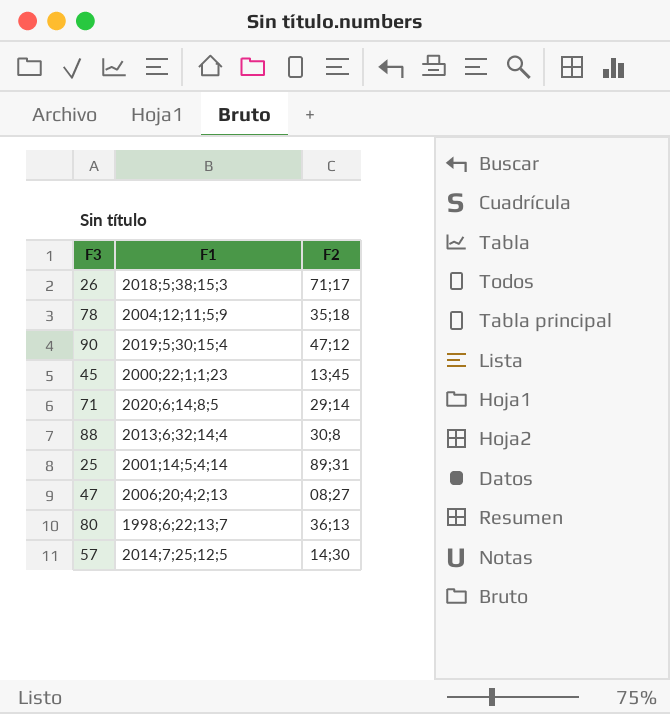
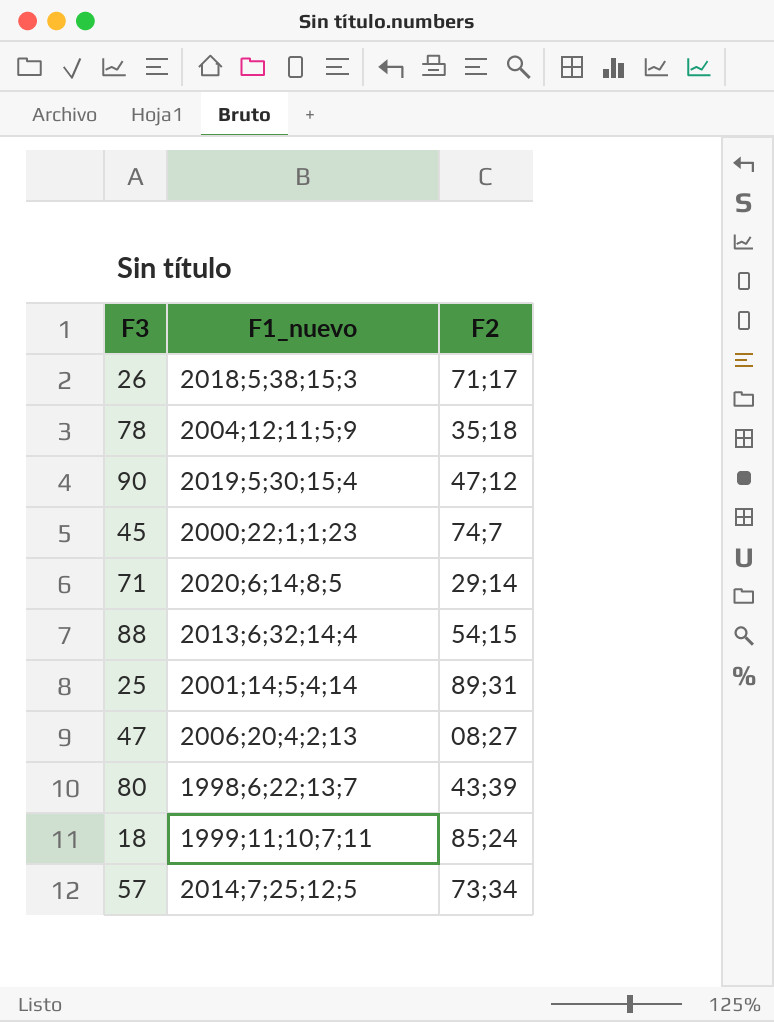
column name: F1 -> F1_nuevo
45 | F2: 13;45 -> 74;7
88 | F2: 30;8 -> 54;15
80 | F2: 36;13 -> 43;39
row 18: none -> 1999;11;10;7;11 | 85;24
57 | F2: 14;30 -> 73;34

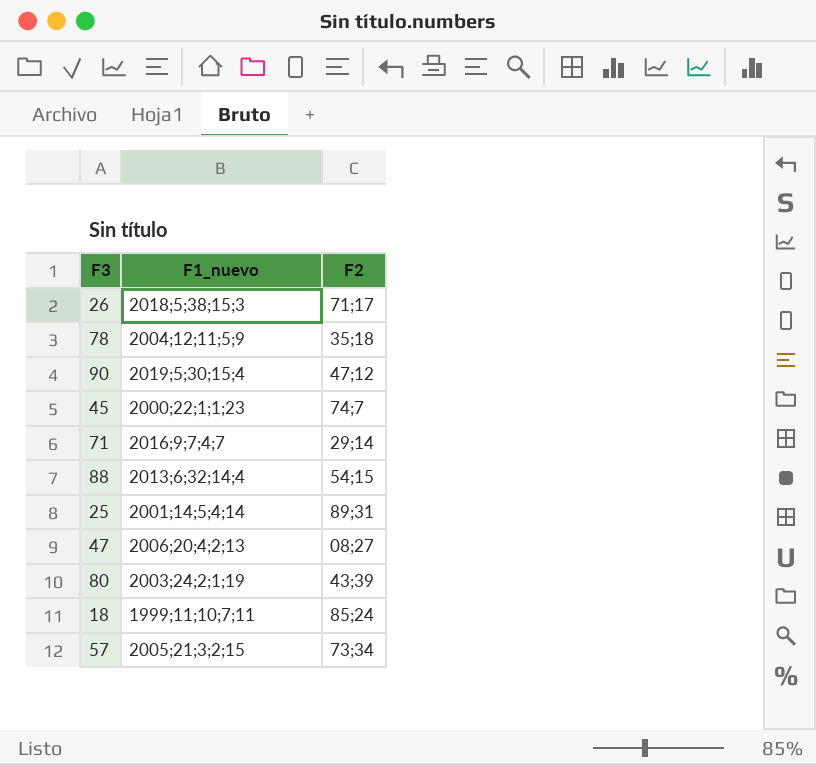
71 | F1_nuevo: 2020;6;14;8;5 -> 2016;9;7;4;7
80 | F1_nuevo: 1998;6;22;13;7 -> 2003;24;2;1;19
57 | F1_nuevo: 2014;7;25;12;5 -> 2005;21;3;2;15

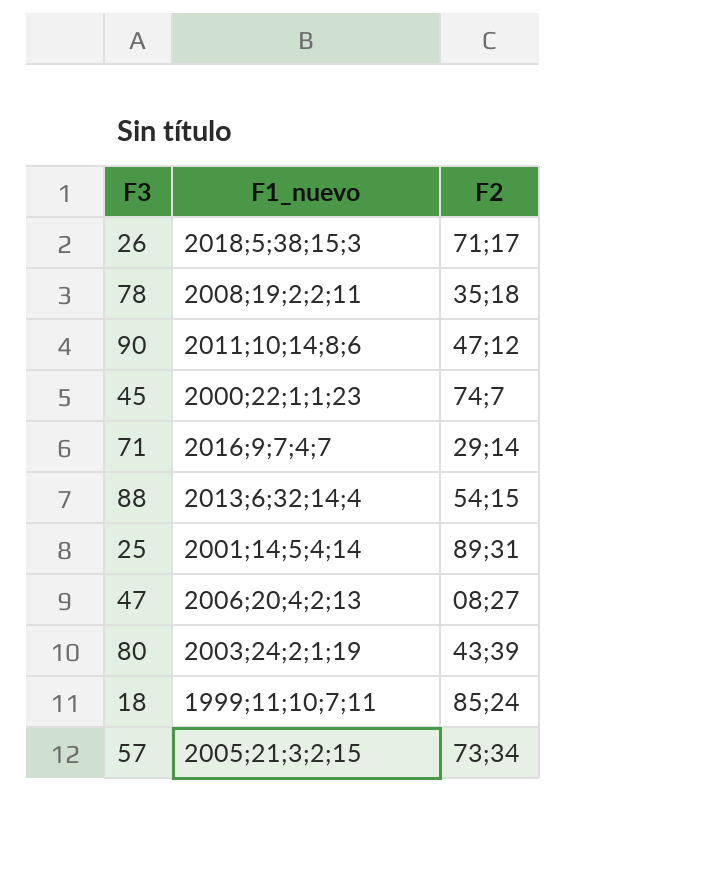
78 | F1_nuevo: 2004;12;11;5;9 -> 2008;19;2;2;11
90 | F1_nuevo: 2019;5;30;15;4 -> 2011;10;14;8;6

